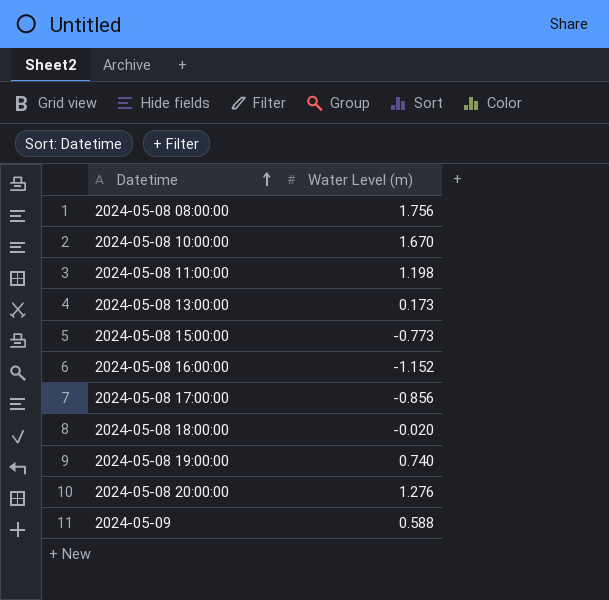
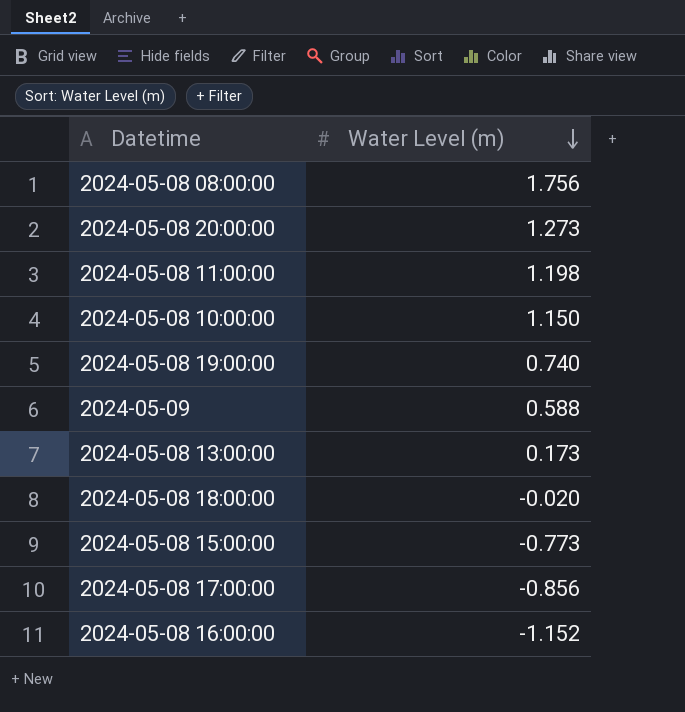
row order: Datetime ascending -> Water Level (m) descending
2024-05-08 20:00:00 | Water Level (m): 1.276 -> 1.273
2024-05-08 10:00:00 | Water Level (m): 1.670 -> 1.150

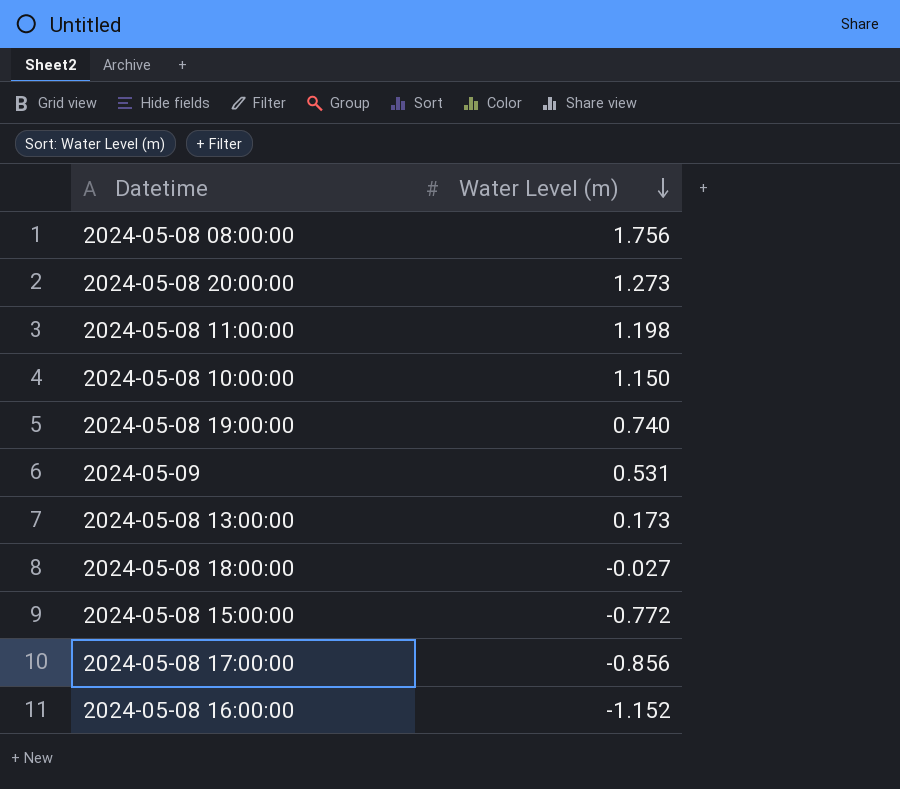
2024-05-09 | Water Level (m): 0.588 -> 0.531
2024-05-08 18:00:00 | Water Level (m): -0.020 -> -0.027
2024-05-08 15:00:00 | Water Level (m): -0.773 -> -0.772

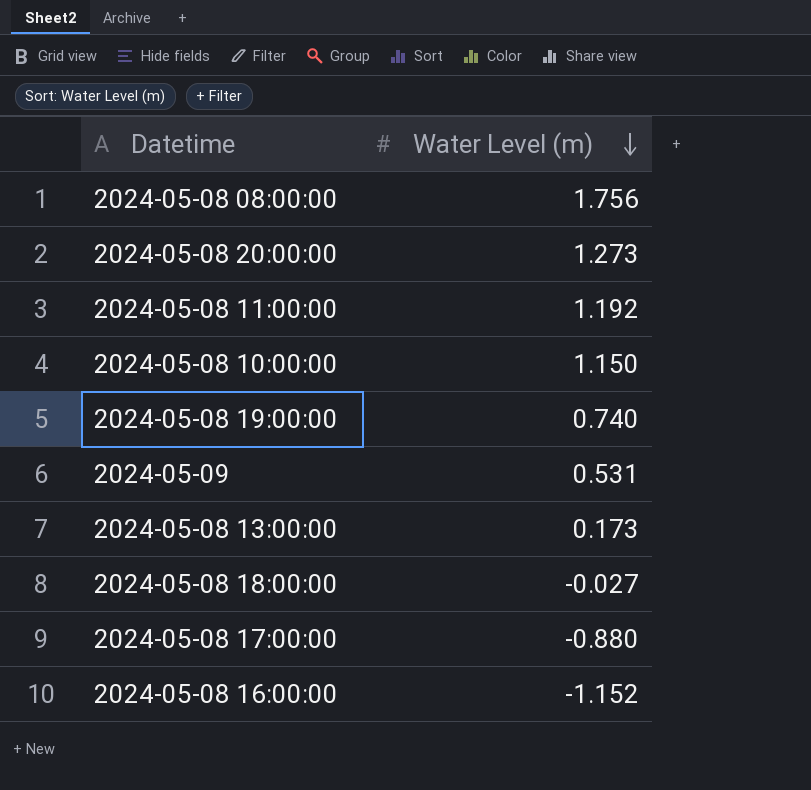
row 2024-05-08 15:00:00: -0.772 -> none
2024-05-08 11:00:00 | Water Level (m): 1.198 -> 1.192
2024-05-08 17:00:00 | Water Level (m): -0.856 -> -0.880

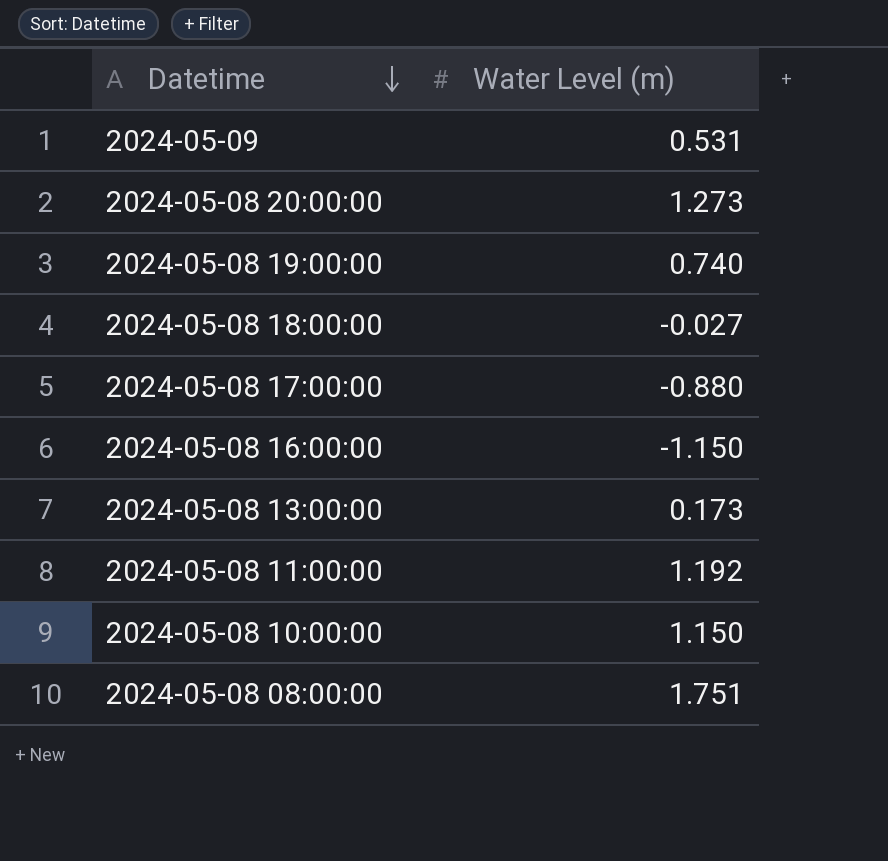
row order: Water Level (m) descending -> Datetime descending
2024-05-08 16:00:00 | Water Level (m): -1.152 -> -1.150
2024-05-08 08:00:00 | Water Level (m): 1.756 -> 1.751

